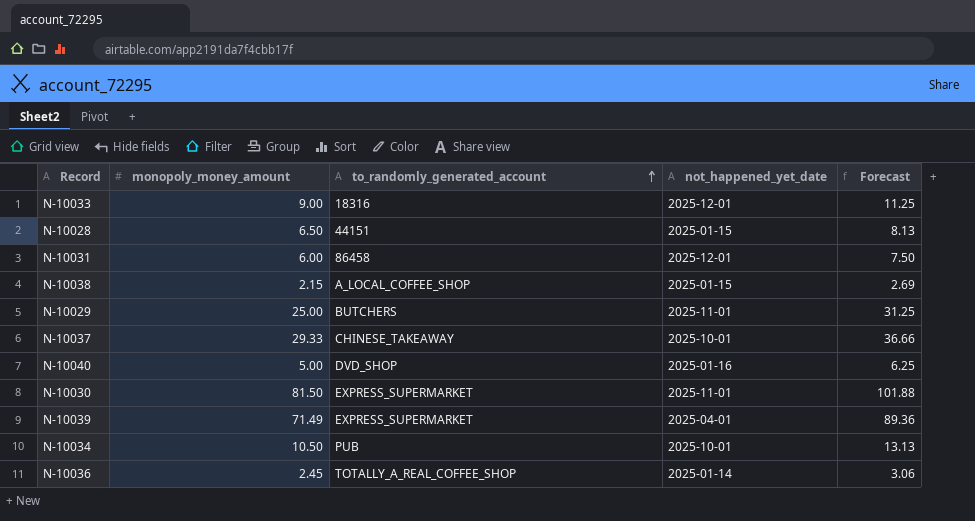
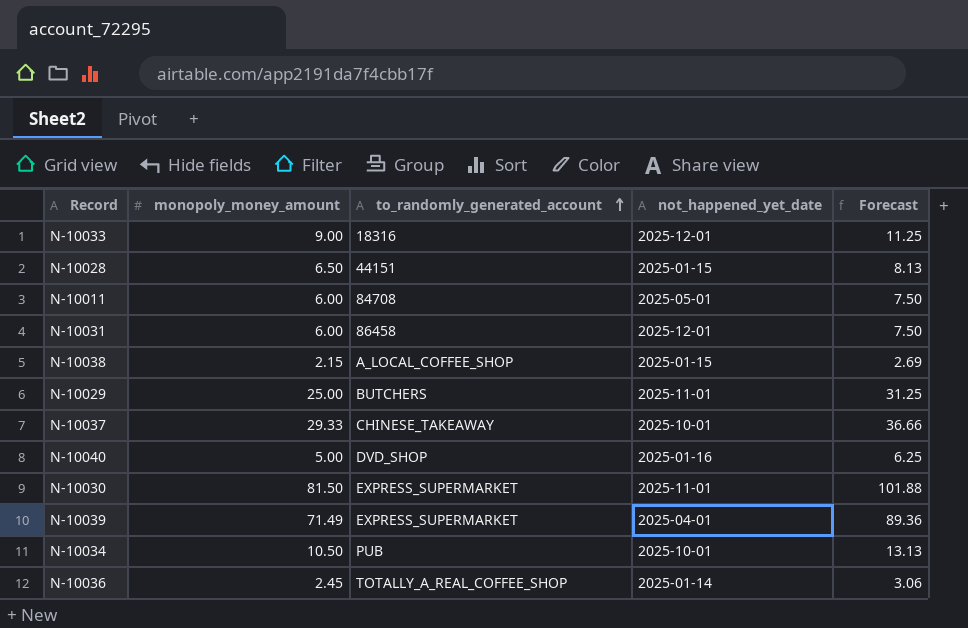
row N-10011: none -> 6.00 | 84708 | 2025-05-01 | 7.50

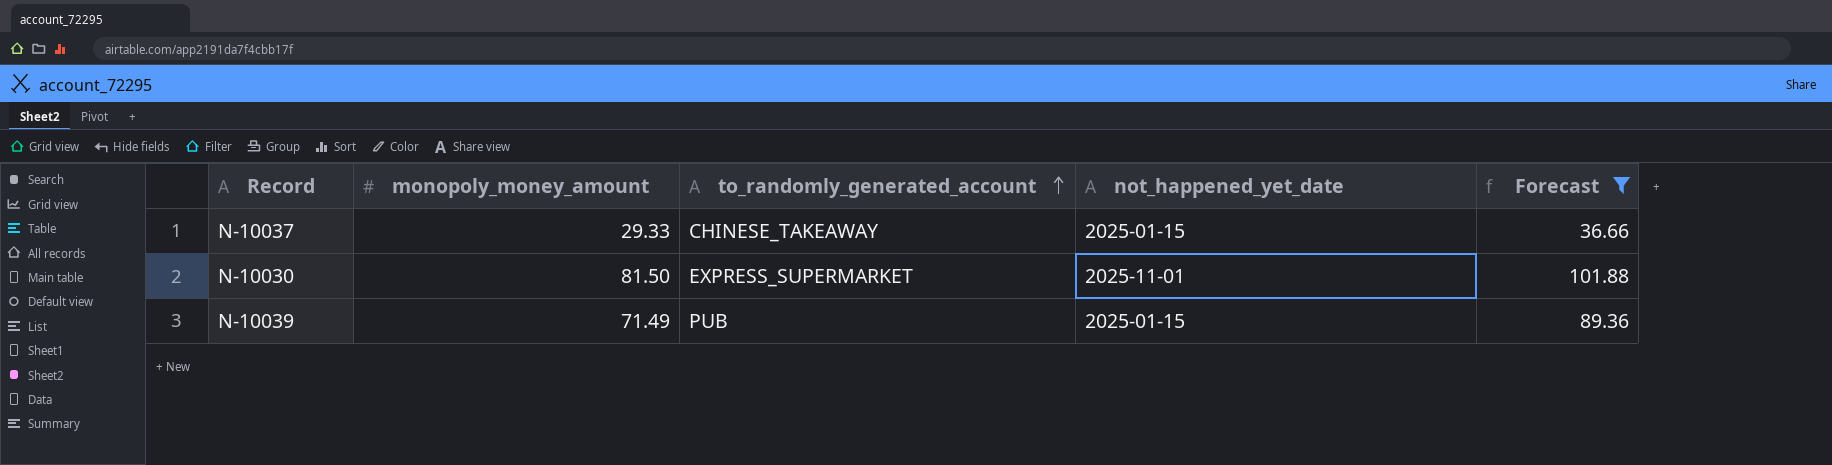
filter: none -> Forecast >= 36.66
N-10037 | not_happened_yet_date: 2025-10-01 -> 2025-01-15
N-10039 | to_randomly_generated_account: EXPRESS_SUPERMARKET -> PUB
N-10039 | not_happened_yet_date: 2025-04-01 -> 2025-01-15

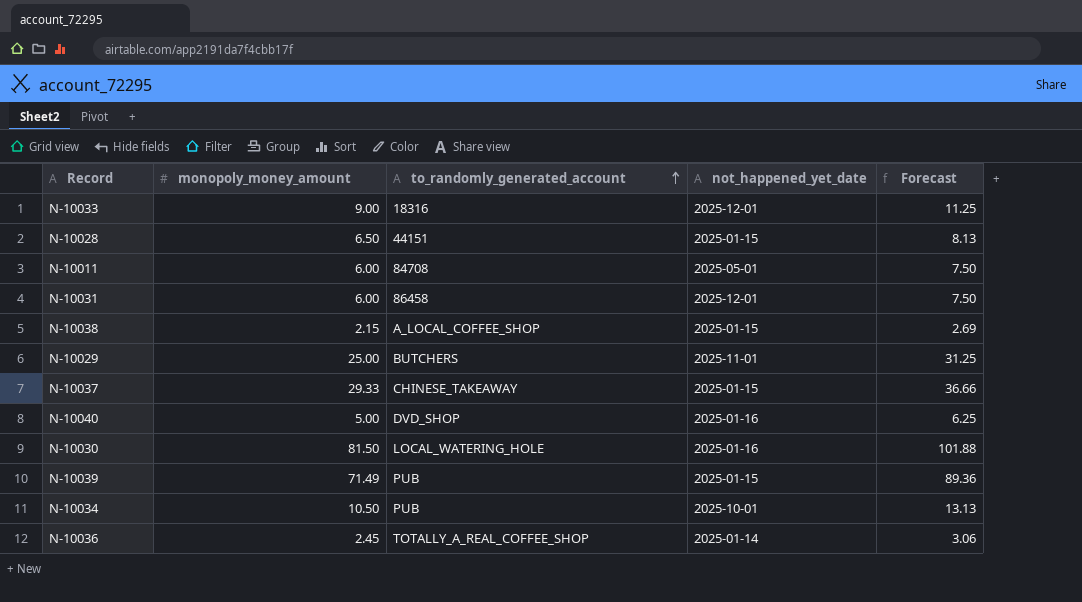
filter: Forecast >= 36.66 -> none
N-10030 | to_randomly_generated_account: EXPRESS_SUPERMARKET -> LOCAL_WATERING_HOLE
N-10030 | not_happened_yet_date: 2025-11-01 -> 2025-01-16

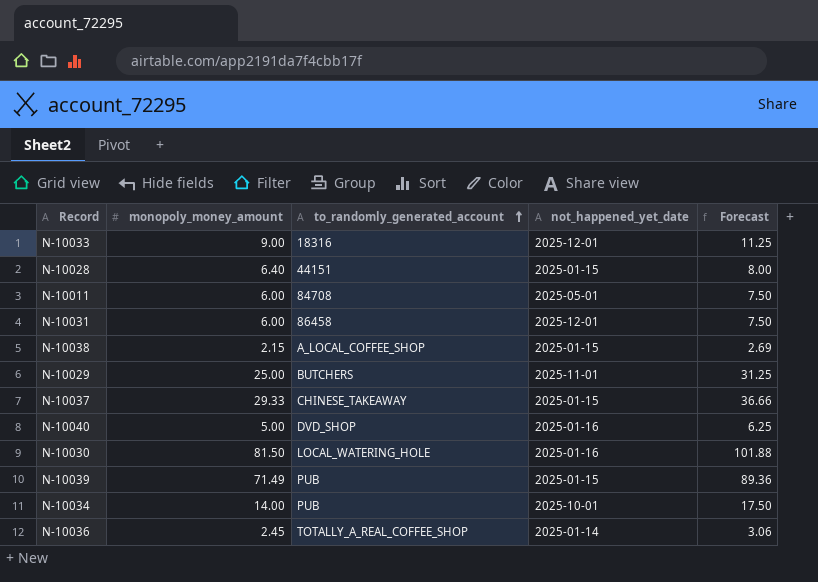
N-10028 | monopoly_money_amount: 6.50 -> 6.40
N-10028 | Forecast: 8.13 -> 8.00
N-10034 | monopoly_money_amount: 10.50 -> 14.00
N-10034 | Forecast: 13.13 -> 17.50

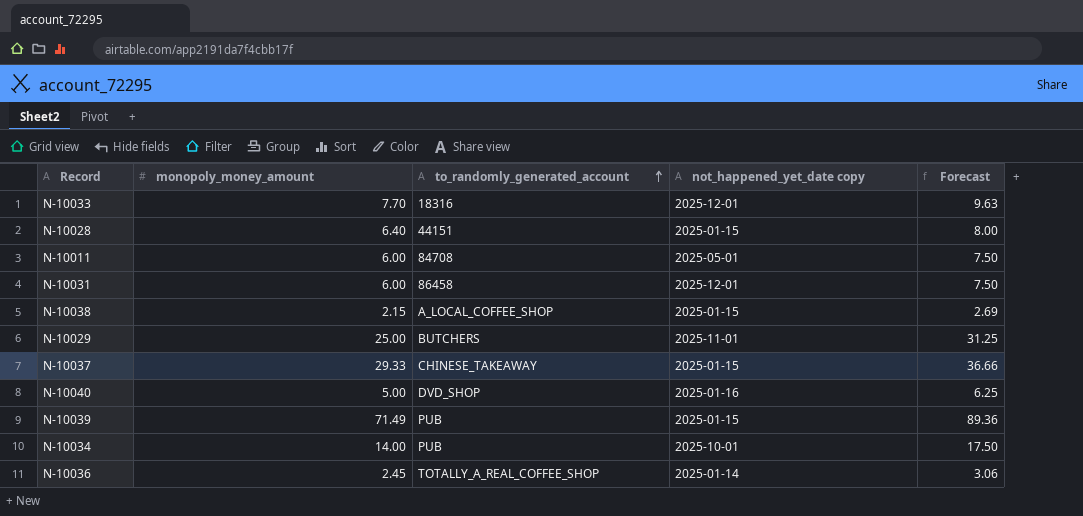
column name: not_happened_yet_date -> not_happened_yet_date copy
row N-10030: 81.50 | LOCAL_WATERING_HOLE | 2025-01-16 | 101.88 -> none
N-10033 | monopoly_money_amount: 9.00 -> 7.70
N-10033 | Forecast: 11.25 -> 9.63

